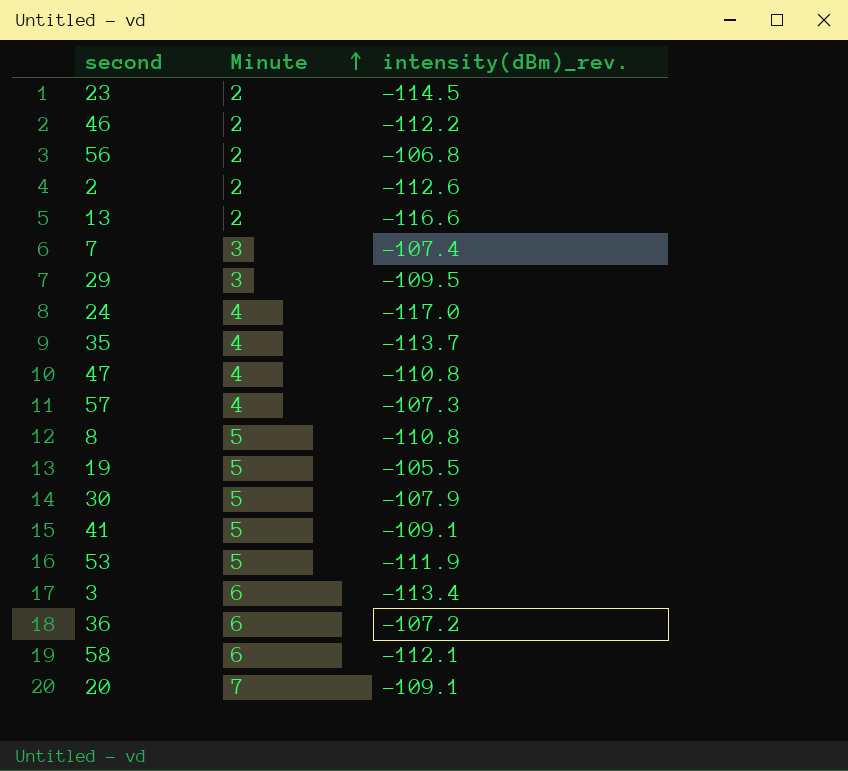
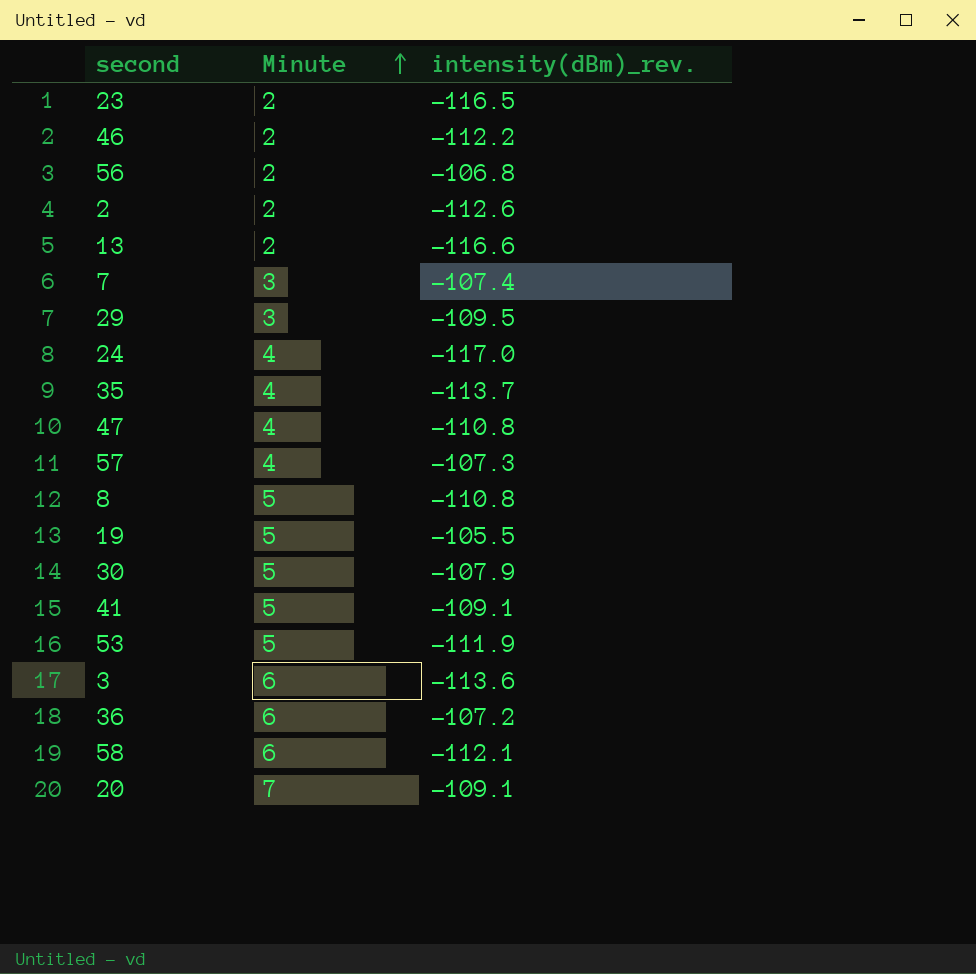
23 | intensity(dBm)_rev.: -114.5 -> -116.5
3 | intensity(dBm)_rev.: -113.4 -> -113.6

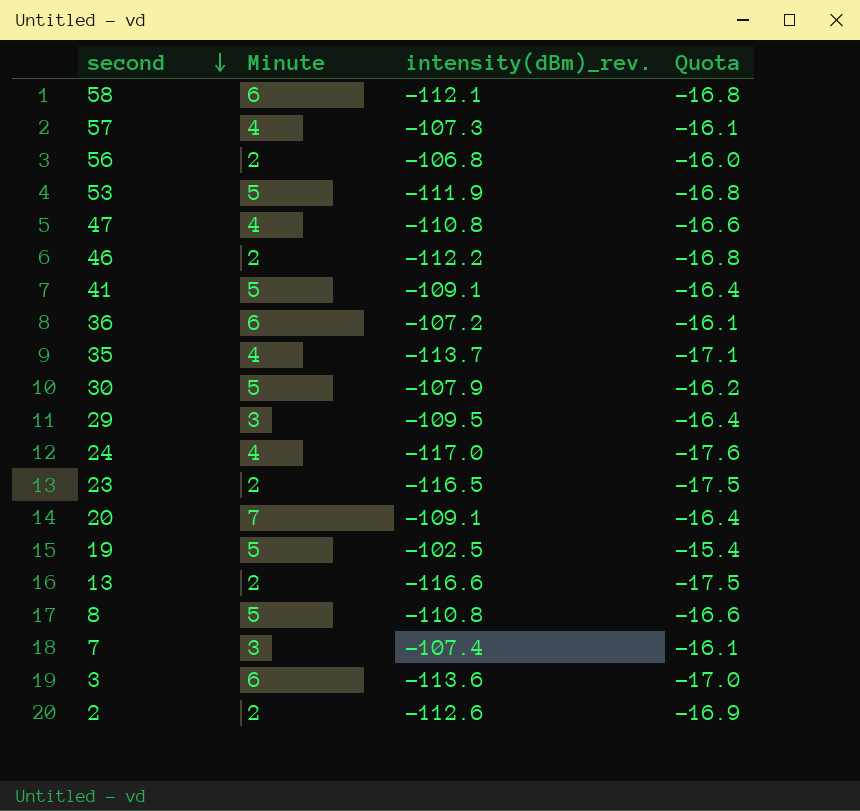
row order: Minute ascending -> second descending
column Quota | formula: none -> [intensity(dBm)_rev.] * 0.15
19 | intensity(dBm)_rev.: -105.5 -> -102.5

